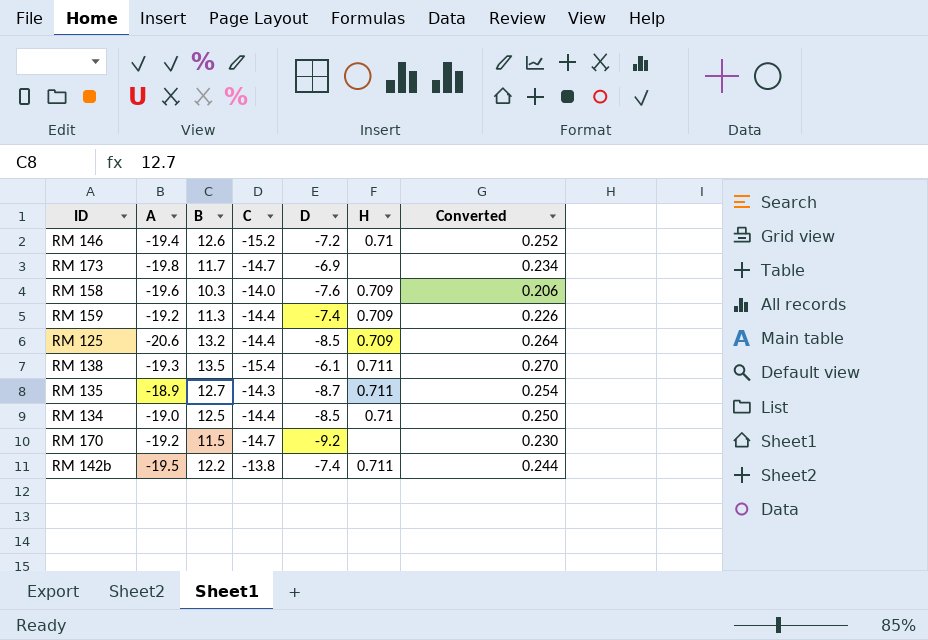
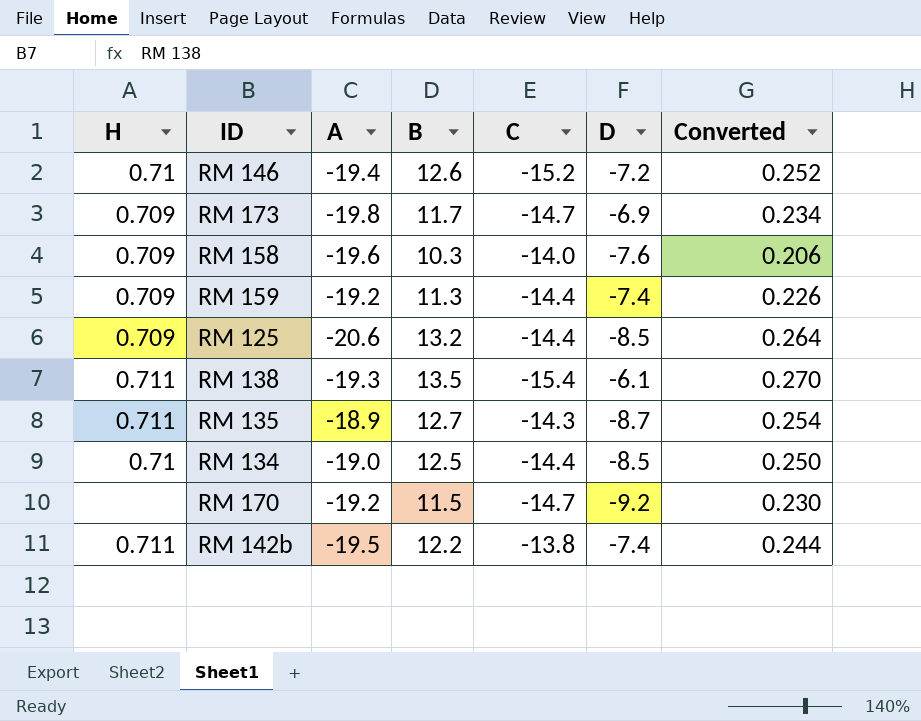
column H | position: 6 -> 1
RM 173 | H: none -> 0.709

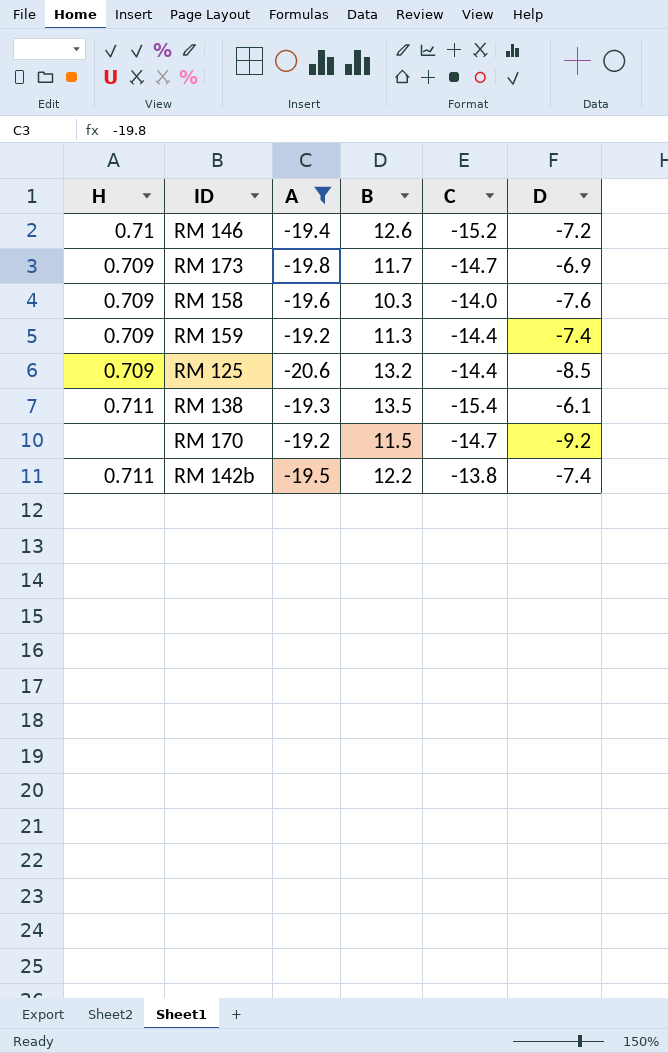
filter: none -> A <= -19.2
column Converted | formula: [B] * 0.02 -> none

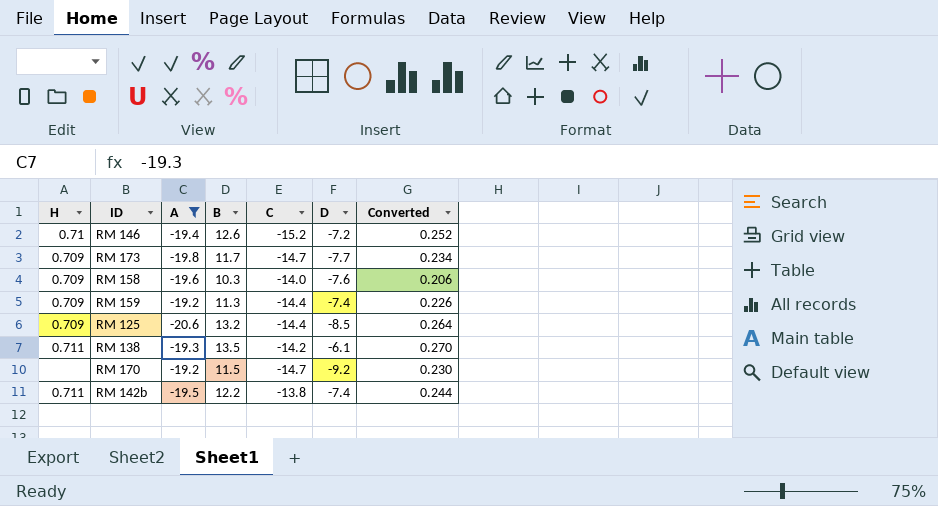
column Converted | formula: none -> [B] * 0.02
RM 173 | D: -6.9 -> -7.7
RM 138 | C: -15.4 -> -14.2

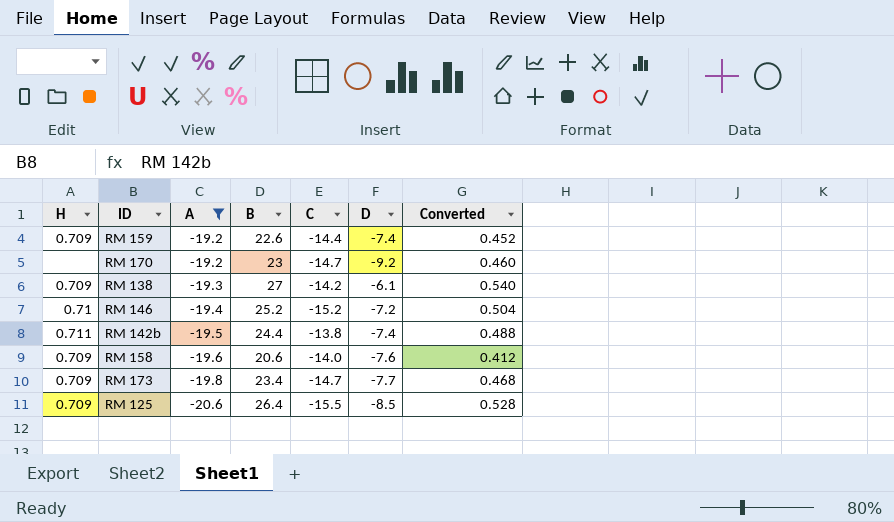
row order: none -> A descending
RM 159 | B: 11.3 -> 22.6
RM 159 | Converted: 0.226 -> 0.452
RM 170 | B: 11.5 -> 23
RM 170 | Converted: 0.230 -> 0.460
RM 138 | H: 0.711 -> 0.709
RM 138 | B: 13.5 -> 27
RM 138 | Converted: 0.270 -> 0.540
RM 146 | B: 12.6 -> 25.2
RM 146 | Converted: 0.252 -> 0.504
RM 142b | B: 12.2 -> 24.4
RM 142b | Converted: 0.244 -> 0.488
RM 158 | B: 10.3 -> 20.6
RM 158 | Converted: 0.206 -> 0.412
RM 173 | B: 11.7 -> 23.4
RM 173 | Converted: 0.234 -> 0.468
RM 125 | B: 13.2 -> 26.4
RM 125 | C: -14.4 -> -15.5
RM 125 | Converted: 0.264 -> 0.528

